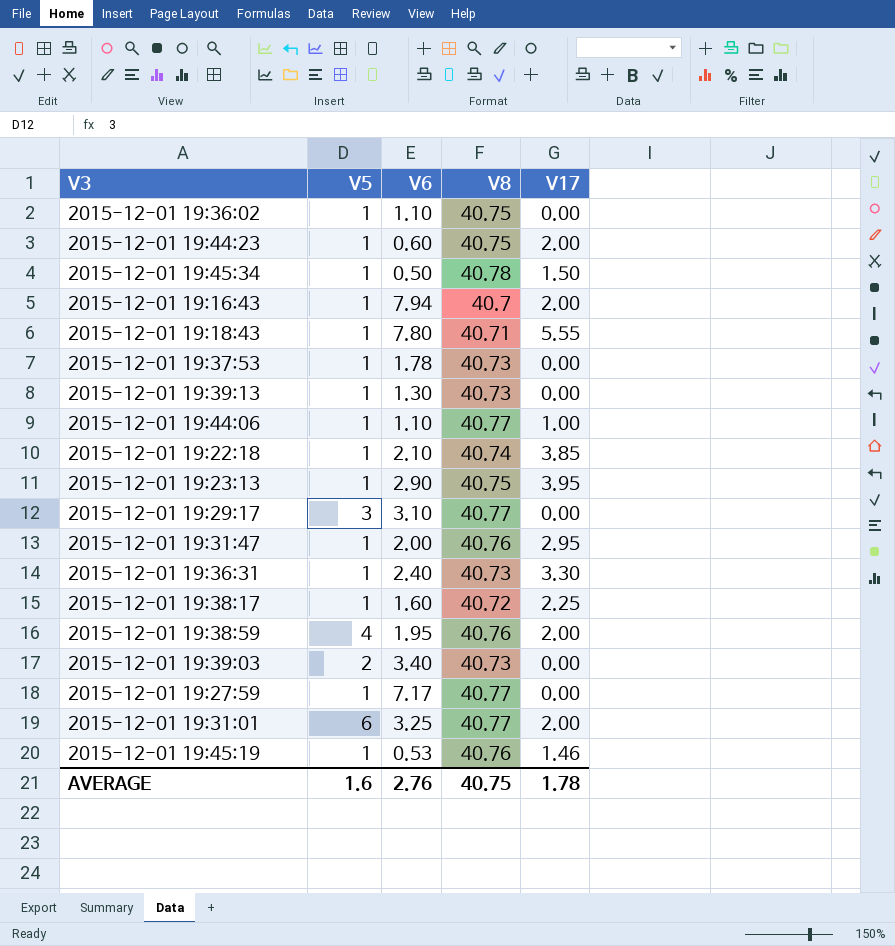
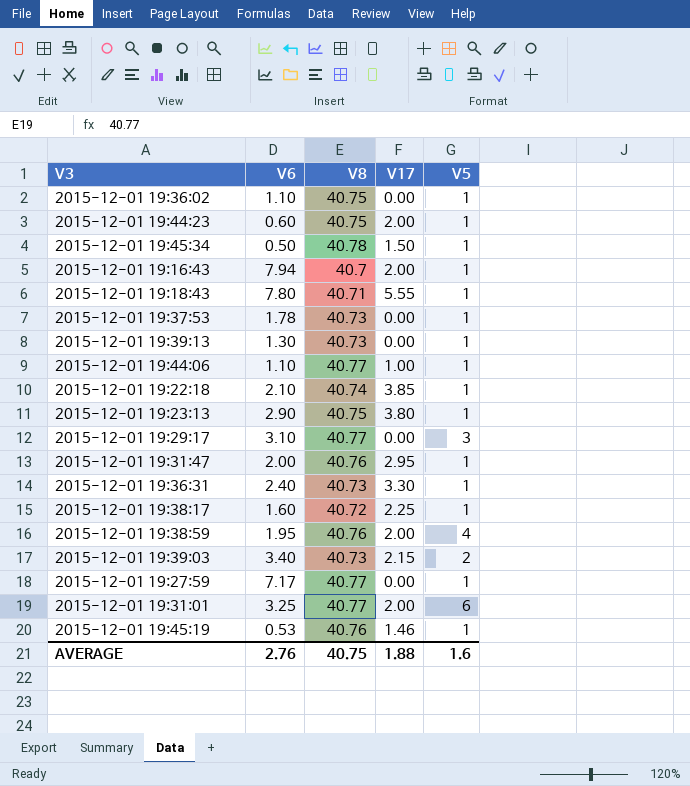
column V5 | position: 2 -> 5
2015-12-01 19:23:13 | V17: 3.95 -> 3.80
2015-12-01 19:39:03 | V17: 0.00 -> 2.15
AVERAGE | V17: 1.78 -> 1.88

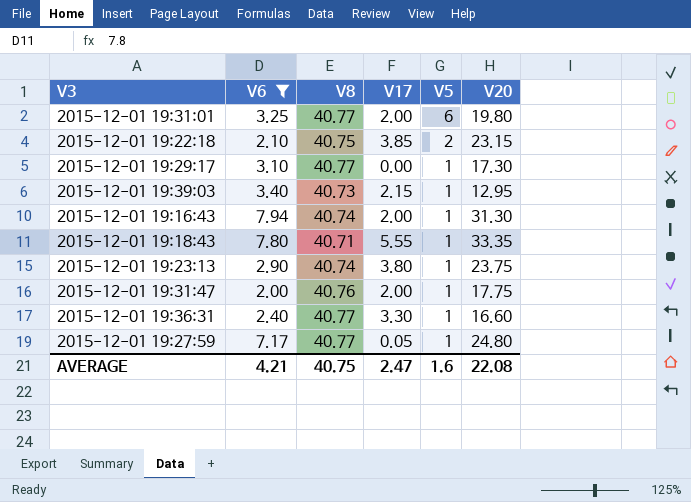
filter: none -> V6 >= 2.00
row order: none -> V5 descending
column V20 | position: none -> 6
2015-12-01 19:22:18 | V8: 40.74 -> 40.75
2015-12-01 19:22:18 | V5: 1 -> 2
2015-12-01 19:29:17 | V5: 3 -> 1
2015-12-01 19:39:03 | V5: 2 -> 1
2015-12-01 19:16:43 | V8: 40.7 -> 40.74
2015-12-01 19:23:13 | V8: 40.75 -> 40.74
2015-12-01 19:31:47 | V17: 2.95 -> 2.00
2015-12-01 19:36:31 | V8: 40.73 -> 40.77
2015-12-01 19:27:59 | V17: 0.00 -> 0.05
AVERAGE | V6: 2.76 -> 4.21
AVERAGE | V17: 1.88 -> 2.47

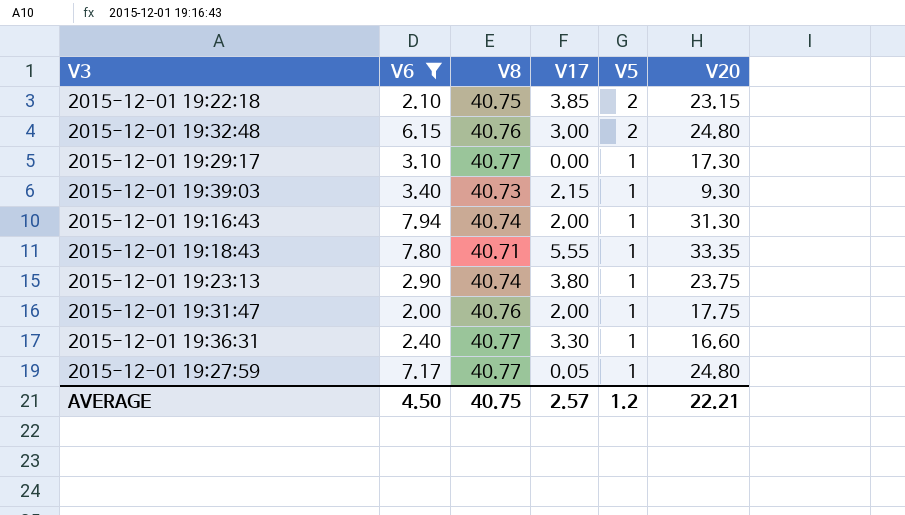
row 2015-12-01 19:31:01: 3.25 | 40.77 | 2.00 | 6 | 19.80 -> none
row 2015-12-01 19:32:48: none -> 6.15 | 40.76 | 3.00 | 2 | 24.80
2015-12-01 19:39:03 | V20: 12.95 -> 9.30
AVERAGE | V6: 4.21 -> 4.50
AVERAGE | V17: 2.47 -> 2.57
AVERAGE | V5: 1.6 -> 1.2
AVERAGE | V20: 22.08 -> 22.21

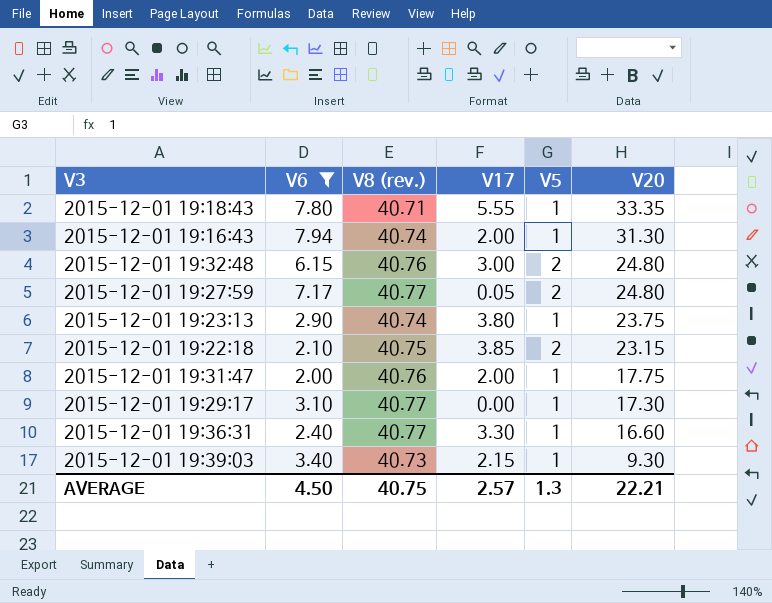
row order: V5 descending -> V20 descending
column name: V8 -> V8 (rev.)
2015-12-01 19:27:59 | V5: 1 -> 2
AVERAGE | V5: 1.2 -> 1.3

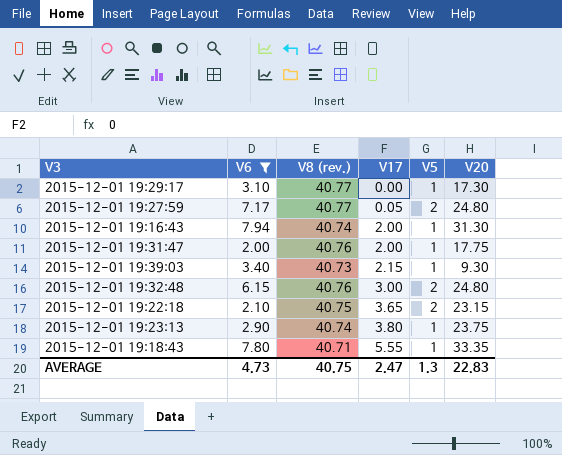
row order: V20 descending -> V17 ascending
row 2015-12-01 19:36:31: 2.40 | 40.77 | 3.30 | 1 | 16.60 -> none
2015-12-01 19:22:18 | V17: 3.85 -> 3.65
AVERAGE | V6: 4.50 -> 4.73
AVERAGE | V17: 2.57 -> 2.47
AVERAGE | V20: 22.21 -> 22.83

